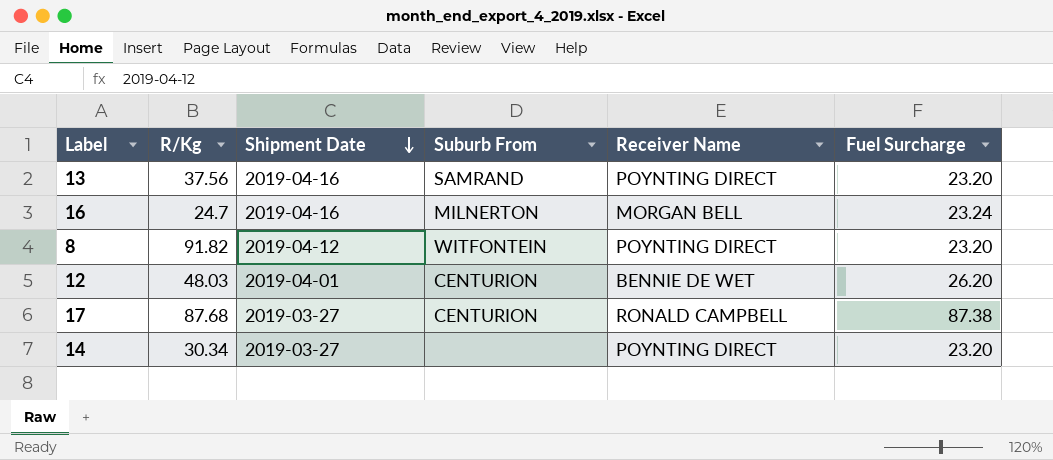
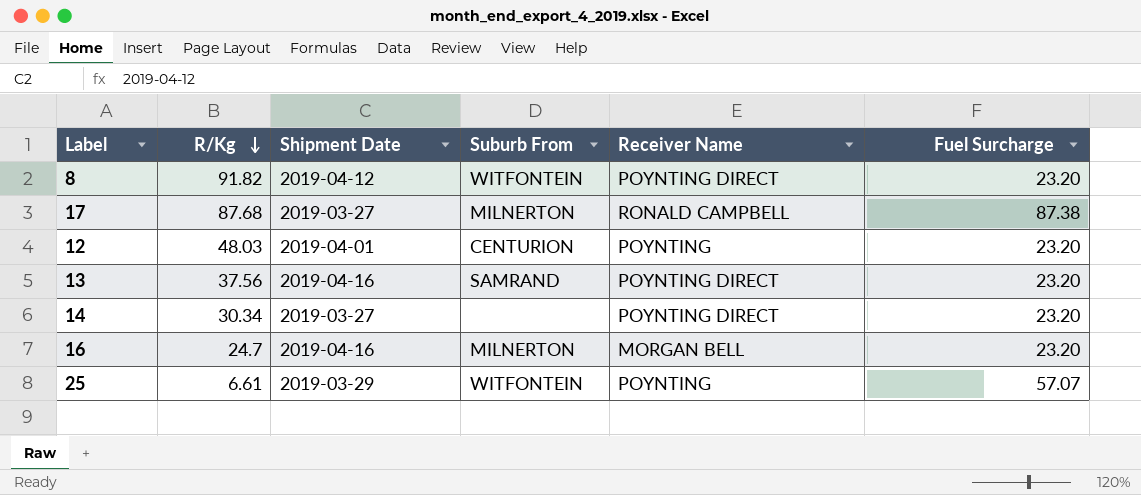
row order: Shipment Date descending -> R/Kg descending
17 | Suburb From: CENTURION -> MILNERTON
12 | Receiver Name: BENNIE DE WET -> POYNTING
12 | Fuel Surcharge: 26.20 -> 23.20
16 | Fuel Surcharge: 23.24 -> 23.20
row 25: none -> 6.61 | 2019-03-29 | WITFONTEIN | POYNTING | 57.07

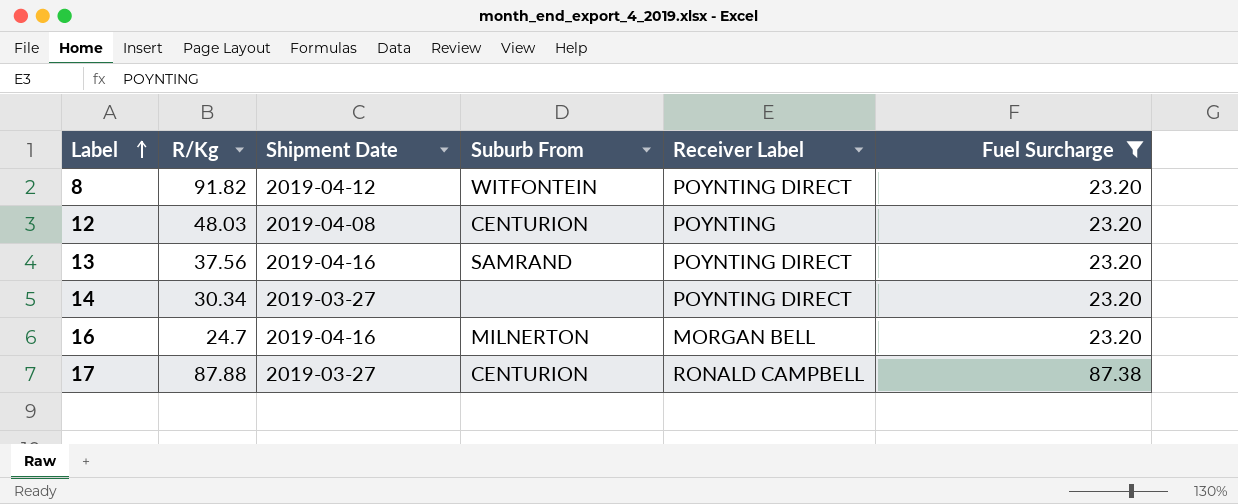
filter: none -> Fuel Surcharge != 57.07
row order: R/Kg descending -> Label ascending
column name: Receiver Name -> Receiver Label
12 | Shipment Date: 2019-04-01 -> 2019-04-08
17 | R/Kg: 87.68 -> 87.88
17 | Suburb From: MILNERTON -> CENTURION

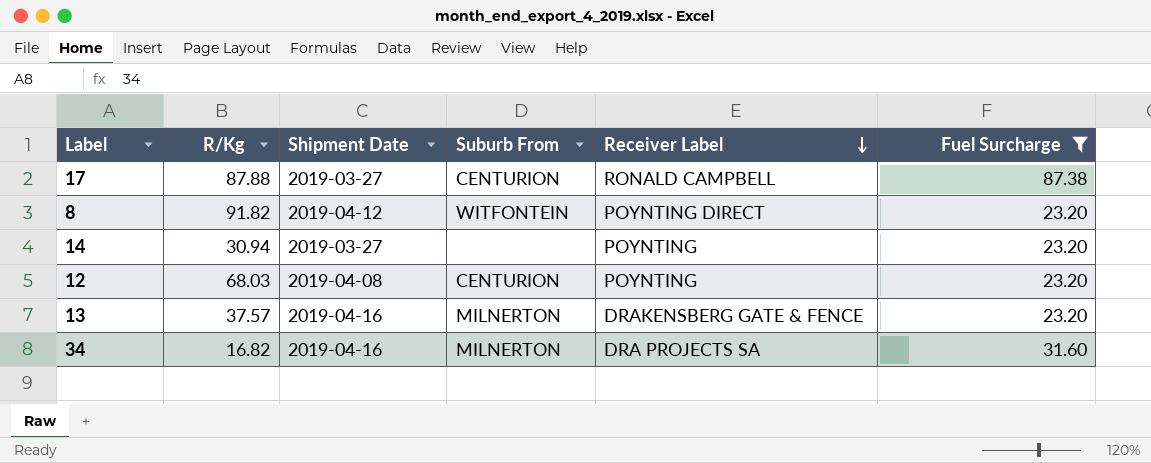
row order: Label ascending -> Receiver Label descending
row 16: 24.7 | 2019-04-16 | MILNERTON | MORGAN BELL | 23.20 -> none
14 | R/Kg: 30.34 -> 30.94
14 | Receiver Label: POYNTING DIRECT -> POYNTING
12 | R/Kg: 48.03 -> 68.03
13 | R/Kg: 37.56 -> 37.57
13 | Suburb From: SAMRAND -> MILNERTON
13 | Receiver Label: POYNTING DIRECT -> DRAKENSBERG GATE & FENCE
row 34: none -> 16.82 | 2019-04-16 | MILNERTON | DRA PROJECTS SA | 31.60

